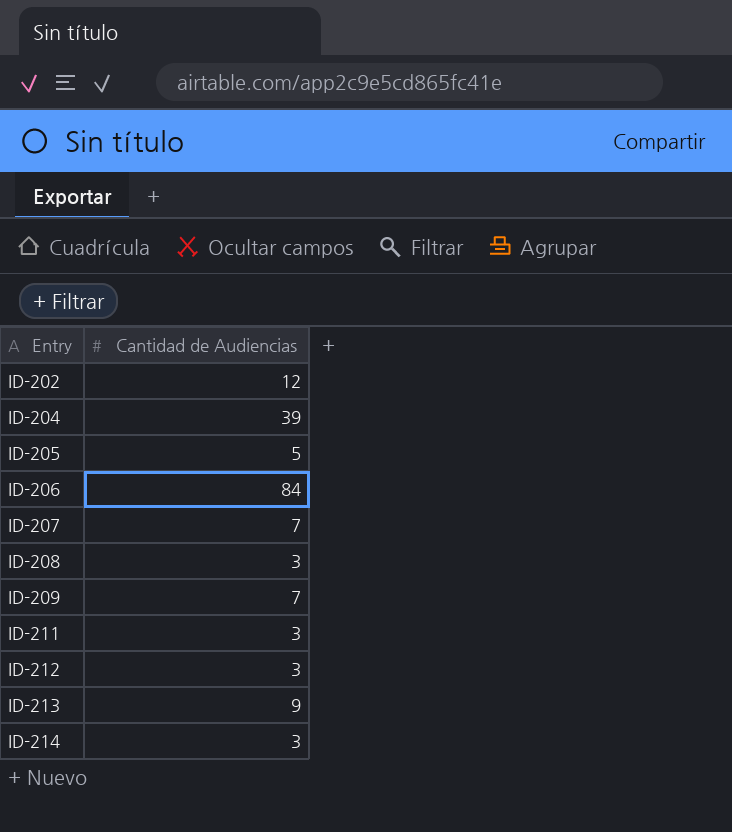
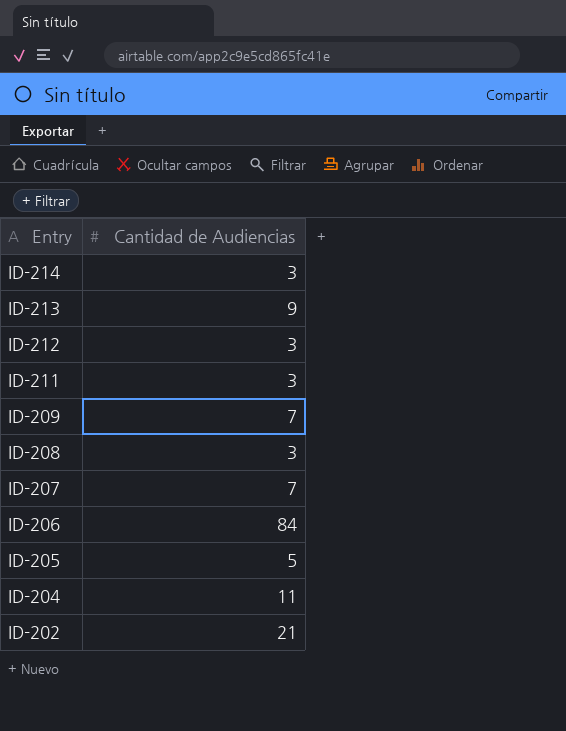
row order: Entry ascending -> Entry descending
ID-204 | Cantidad de Audiencias: 39 -> 11
ID-202 | Cantidad de Audiencias: 12 -> 21

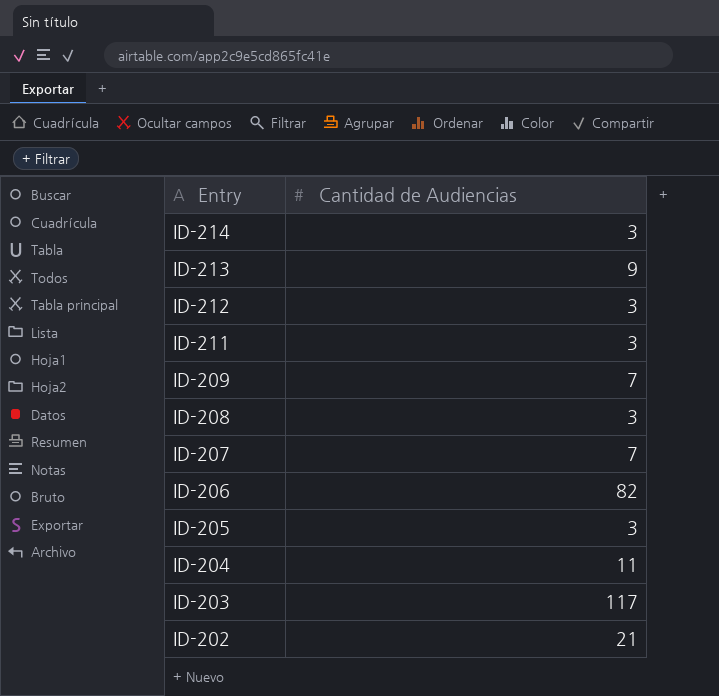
ID-206 | Cantidad de Audiencias: 84 -> 82
ID-205 | Cantidad de Audiencias: 5 -> 3
row ID-203: none -> 117

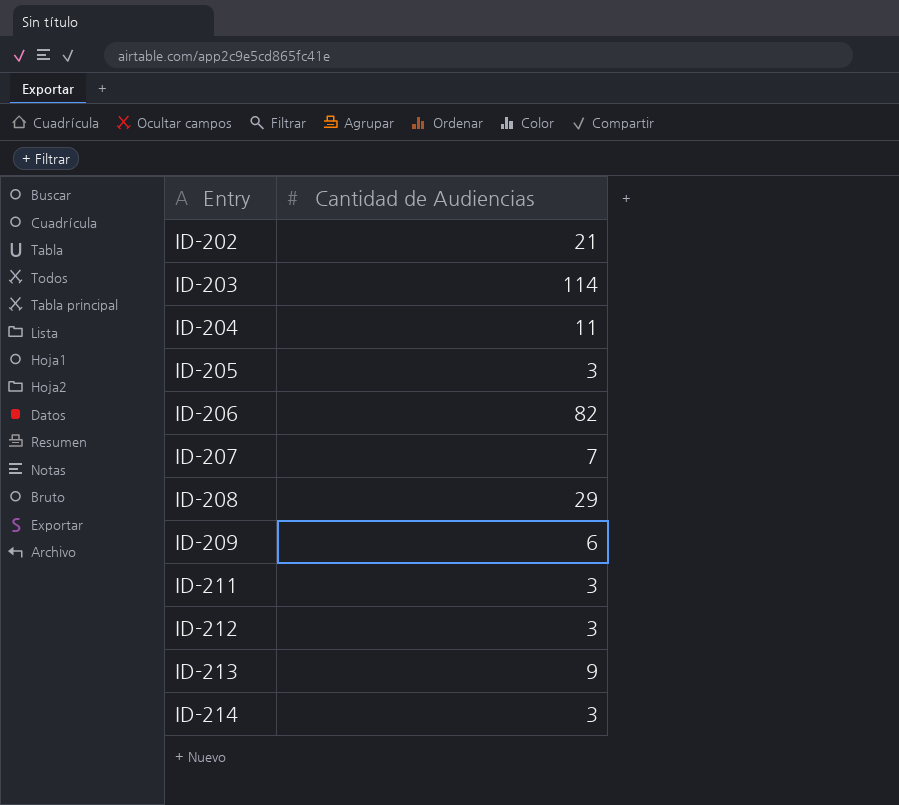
row order: Entry descending -> Entry ascending
ID-203 | Cantidad de Audiencias: 117 -> 114
ID-208 | Cantidad de Audiencias: 3 -> 29
ID-209 | Cantidad de Audiencias: 7 -> 6

